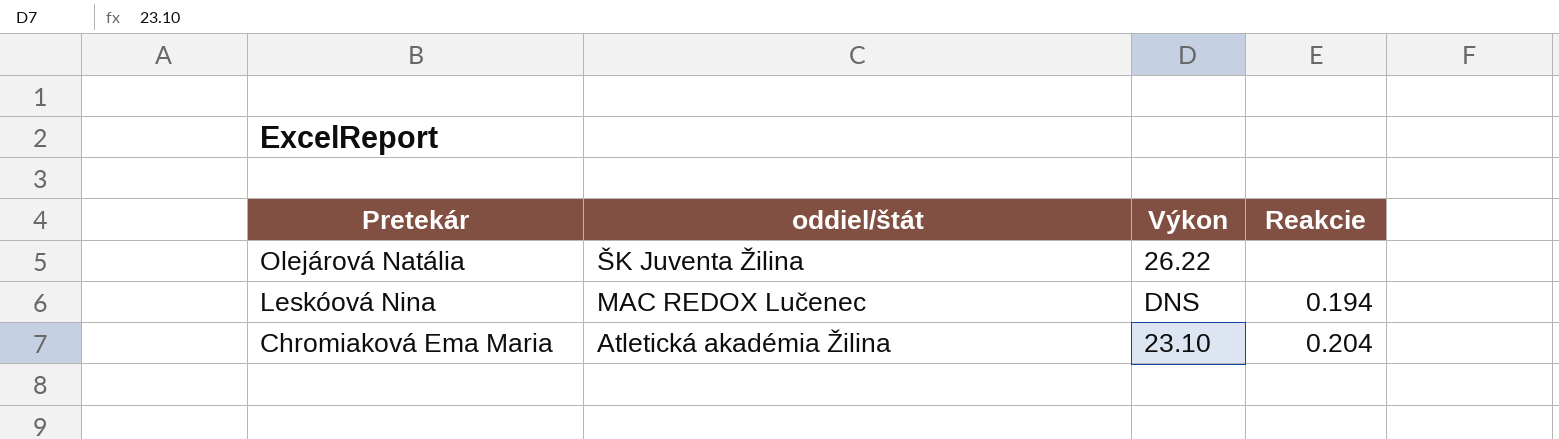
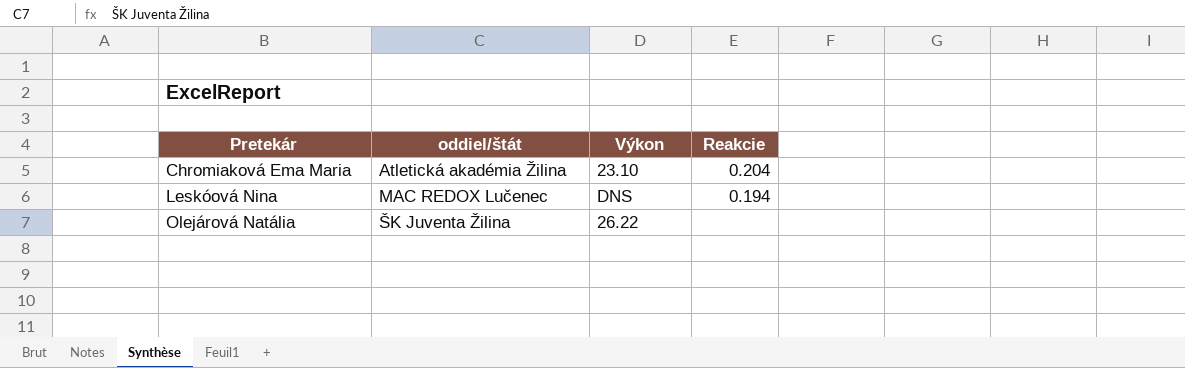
row order: Pretekár descending -> Pretekár ascending

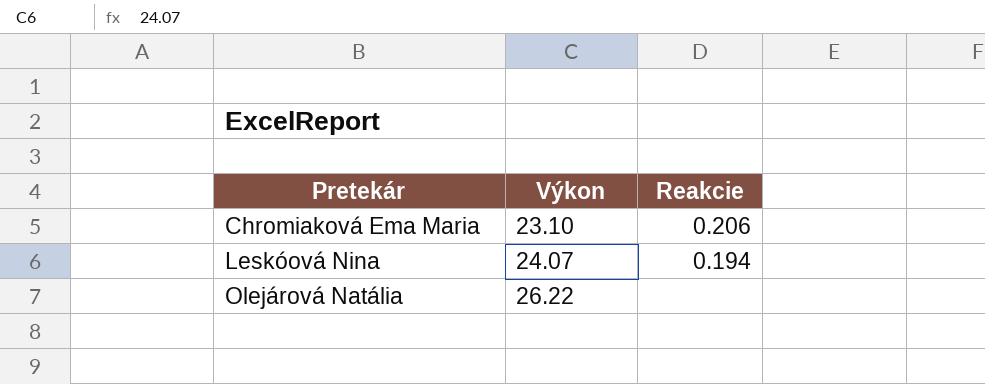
column oddiel/štát | position: 2 -> none
Chromiaková Ema Maria | Reakcie: 0.204 -> 0.206
Leskóová Nina | Výkon: DNS -> 24.07

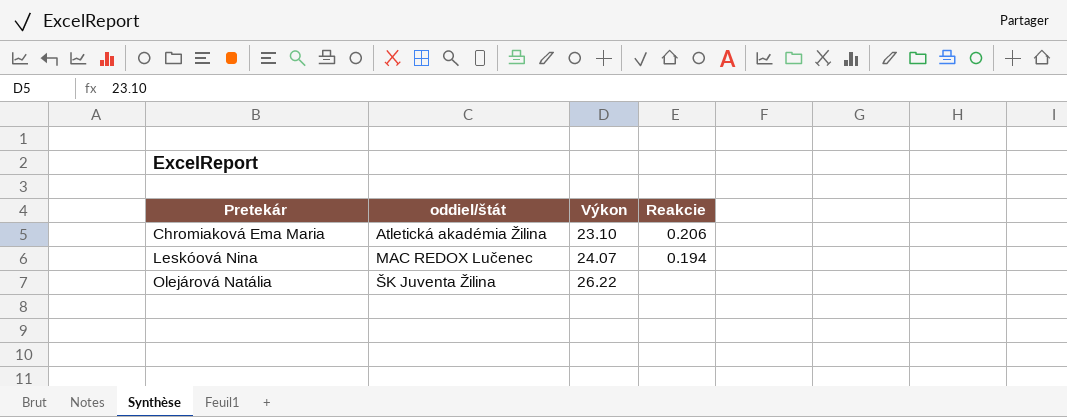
column oddiel/štát | position: none -> 2

